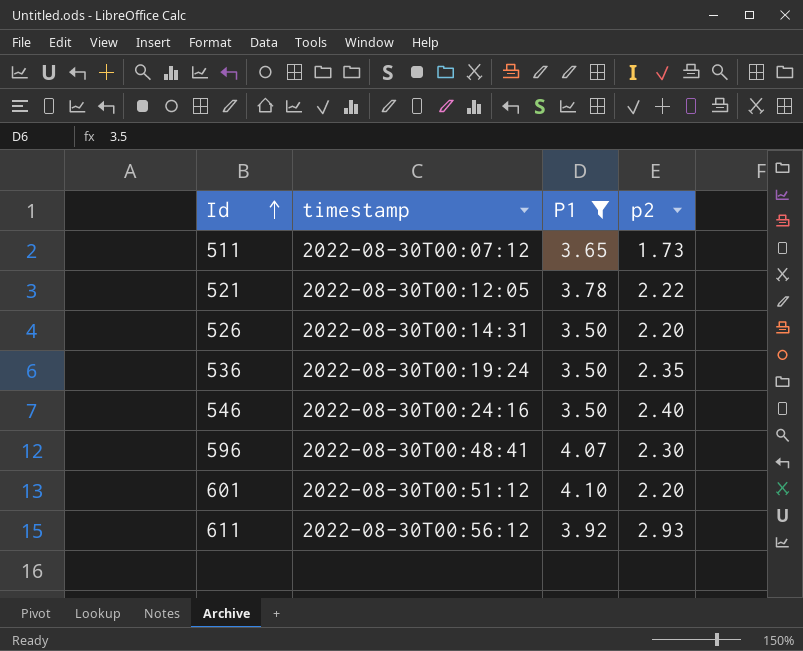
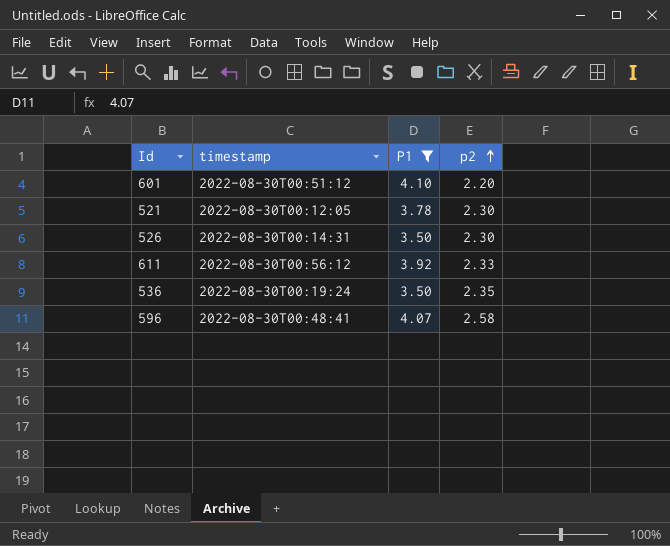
row order: Id ascending -> p2 ascending
row 511: 2022-08-30T00:07:12 | 3.65 | 1.73 -> none
row 546: 2022-08-30T00:24:16 | 3.50 | 2.40 -> none
521 | p2: 2.22 -> 2.30
526 | p2: 2.20 -> 2.30
611 | p2: 2.93 -> 2.33
596 | p2: 2.30 -> 2.58

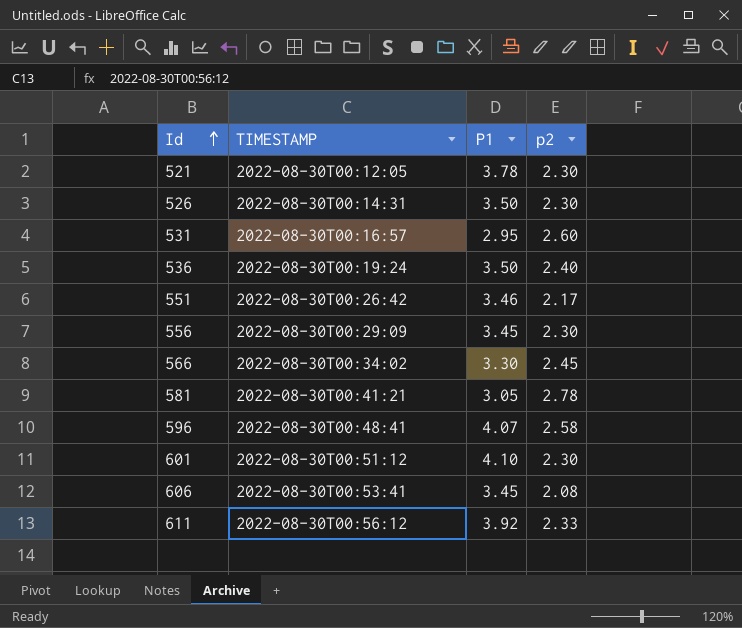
filter: P1 >= 3.50 -> none
row order: p2 ascending -> Id ascending
column name: timestamp -> TIMESTAMP
536 | p2: 2.35 -> 2.40
601 | p2: 2.20 -> 2.30

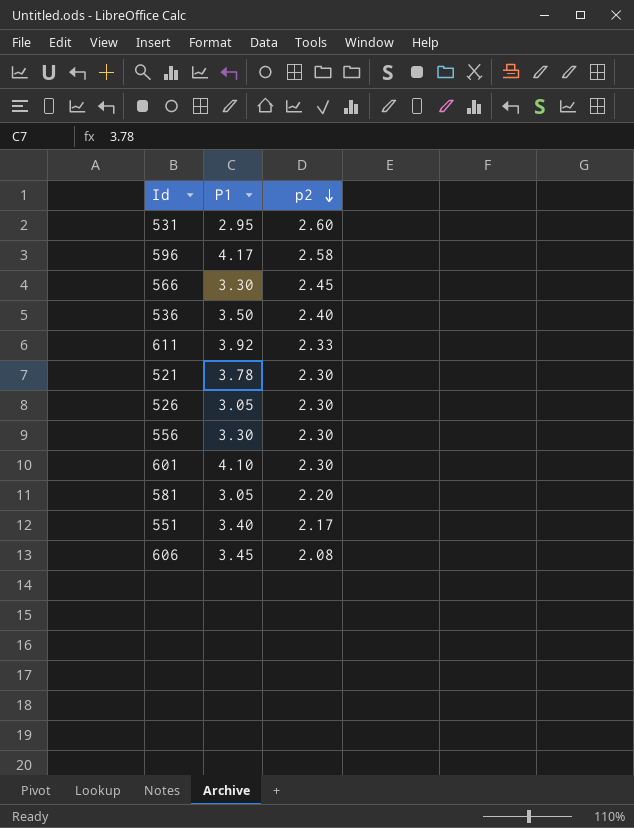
row order: Id ascending -> p2 descending
column TIMESTAMP | position: 2 -> none
596 | P1: 4.07 -> 4.17
526 | P1: 3.50 -> 3.05
556 | P1: 3.45 -> 3.30
581 | p2: 2.78 -> 2.20
551 | P1: 3.46 -> 3.40

